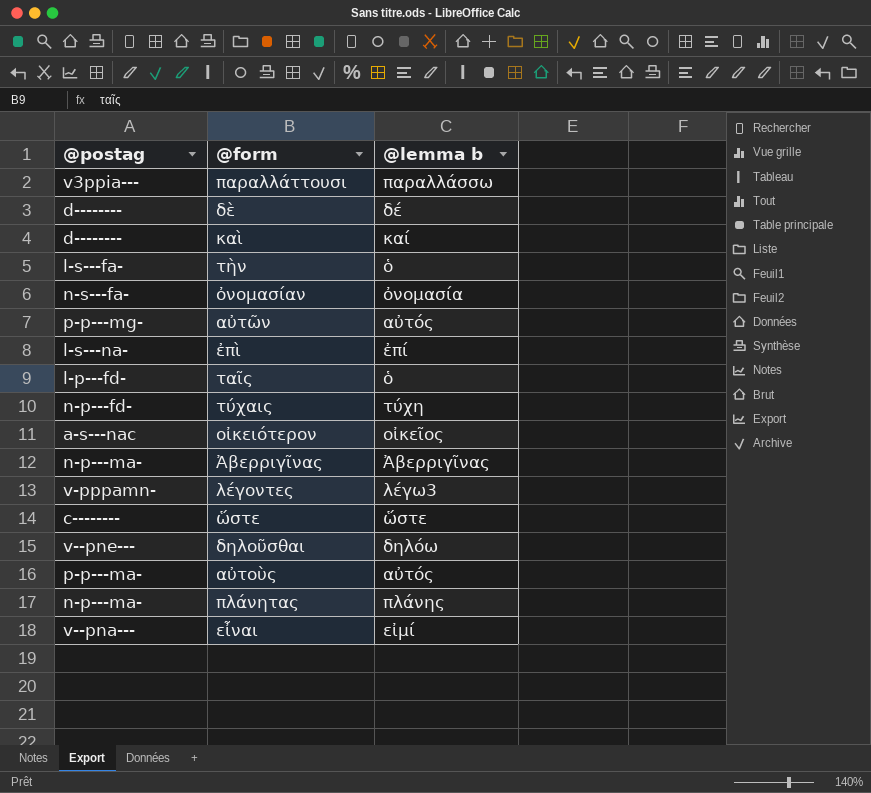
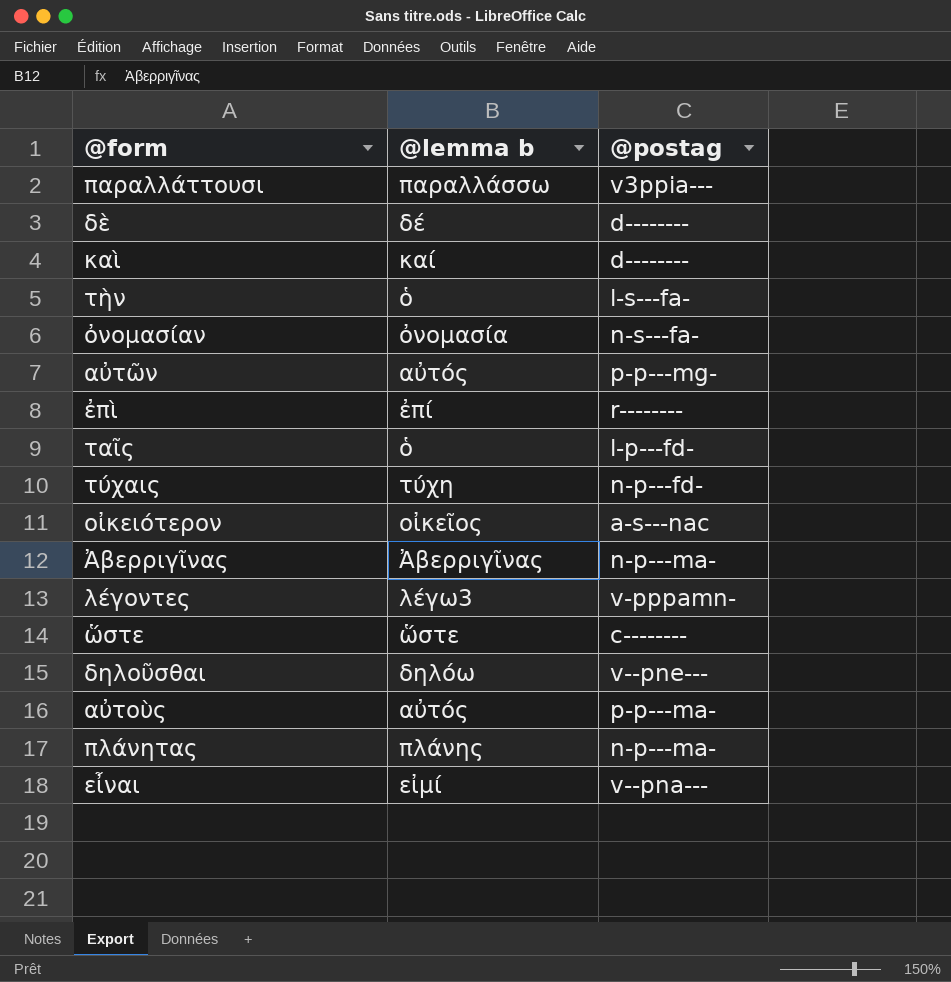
column @postag | position: 1 -> 3
ἐπὶ | @postag: l-s---na- -> r--------

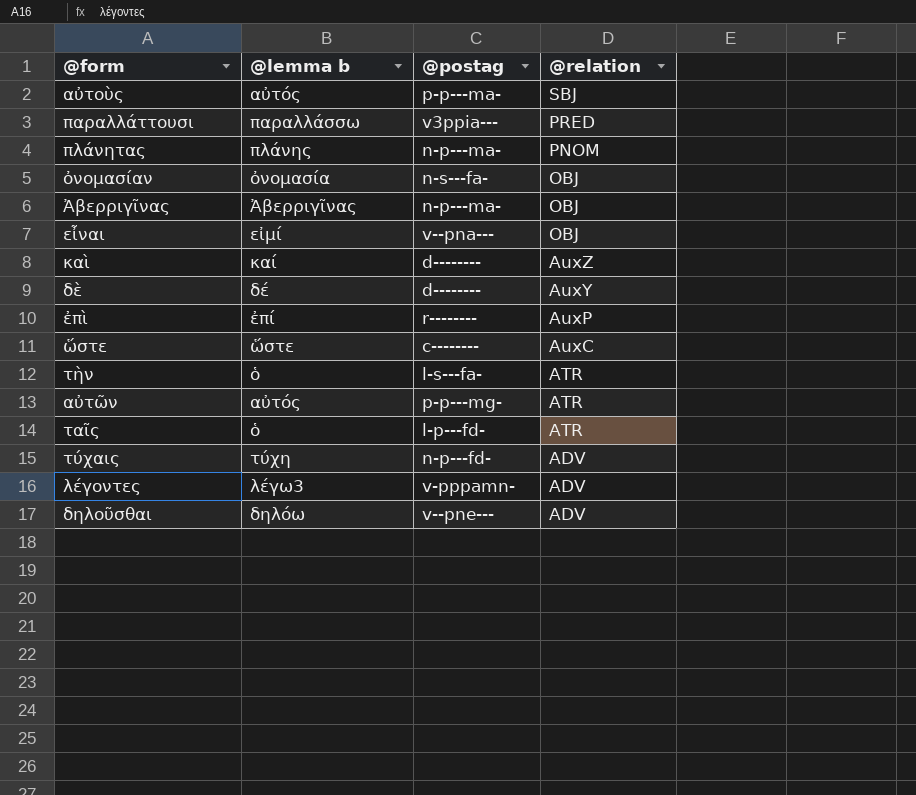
row order: none -> @relation descending
column @relation | position: none -> 4
row οἰκειότερον: οἰκεῖος | a-s---nac -> none

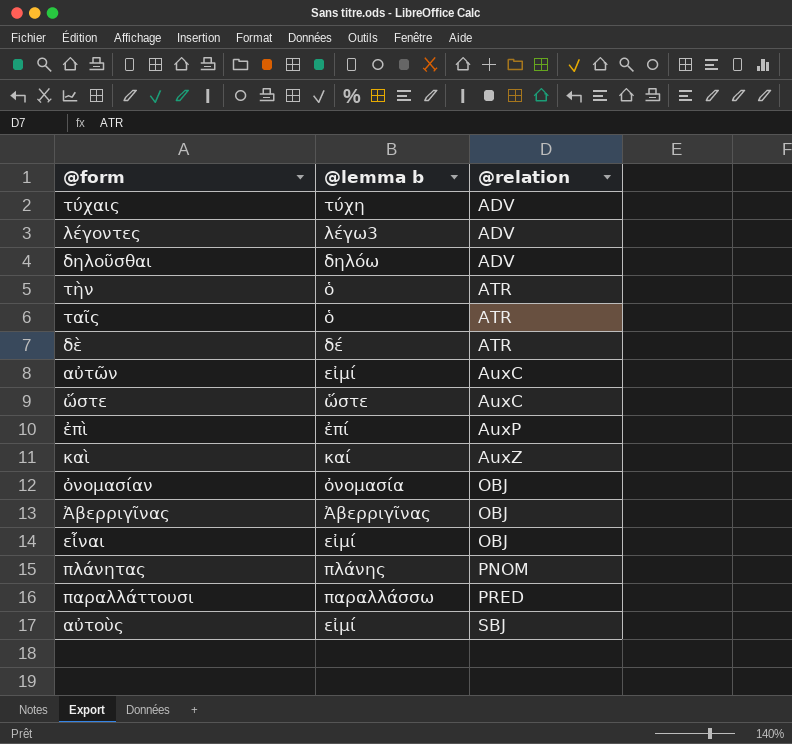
row order: @relation descending -> @relation ascending
column @postag | position: 3 -> none
δὲ | @relation: AuxY -> ATR
αὐτῶν | @lemma b: αὐτός -> εἰμί
αὐτῶν | @relation: ATR -> AuxC
αὐτοὺς | @lemma b: αὐτός -> εἰμί

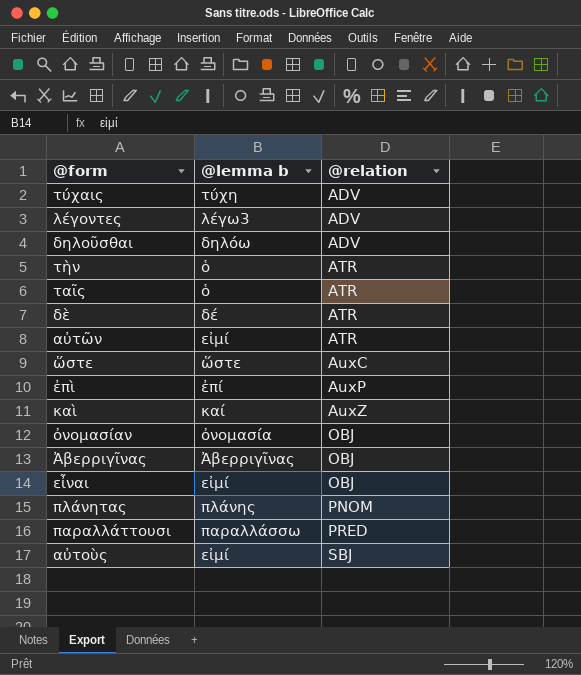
αὐτῶν | @relation: AuxC -> ATR

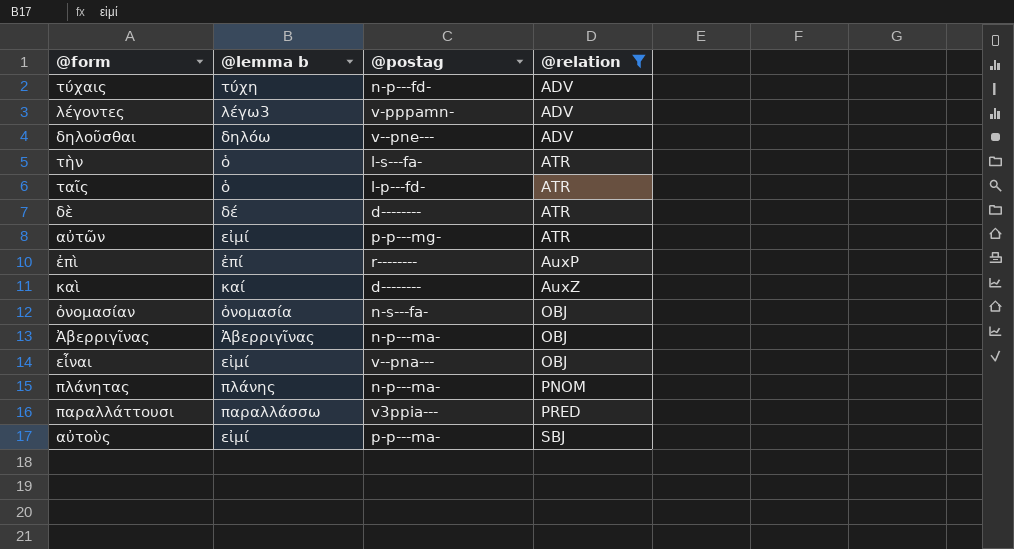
filter: none -> @relation != AuxC
column @postag | position: none -> 3

